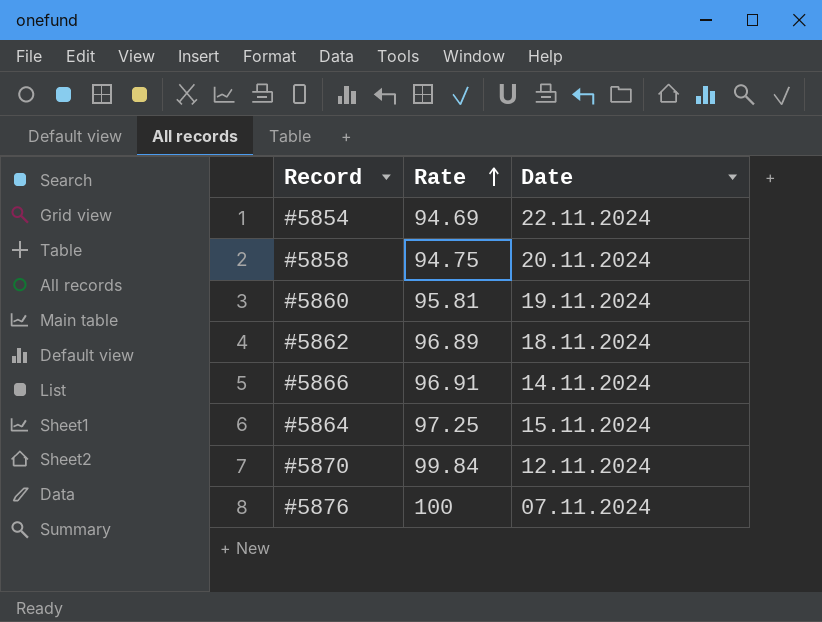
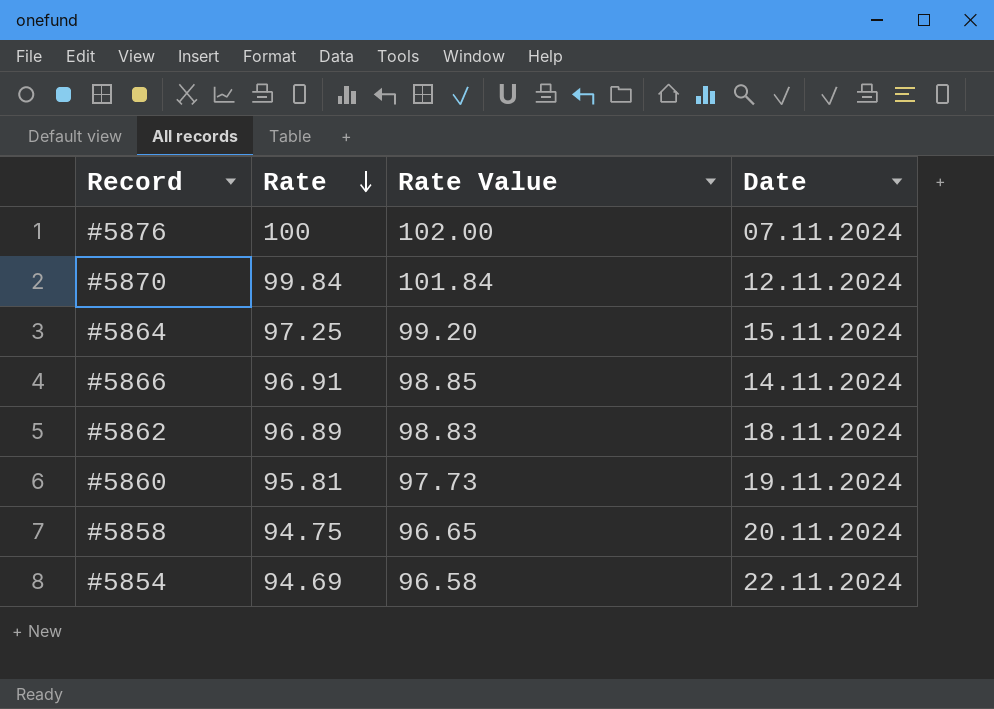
row order: Rate ascending -> Rate descending
column Rate Value | formula: none -> [Rate] * 1.02

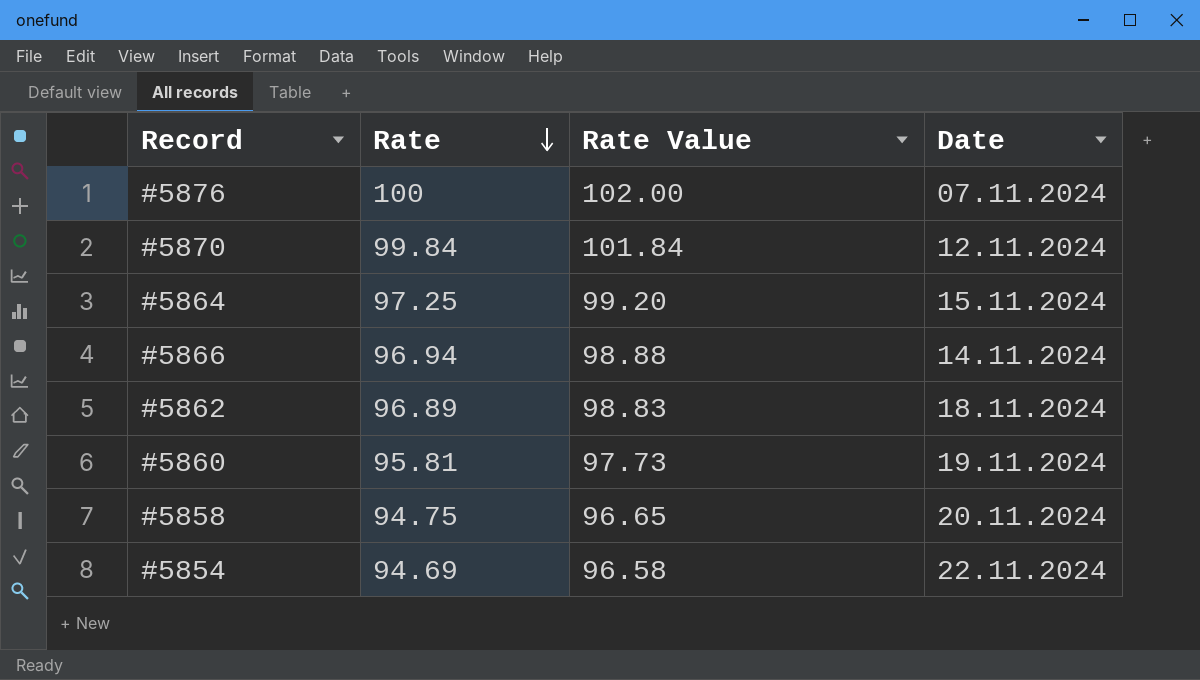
#5866 | Rate: 96.91 -> 96.94
#5866 | Rate Value: 98.85 -> 98.88

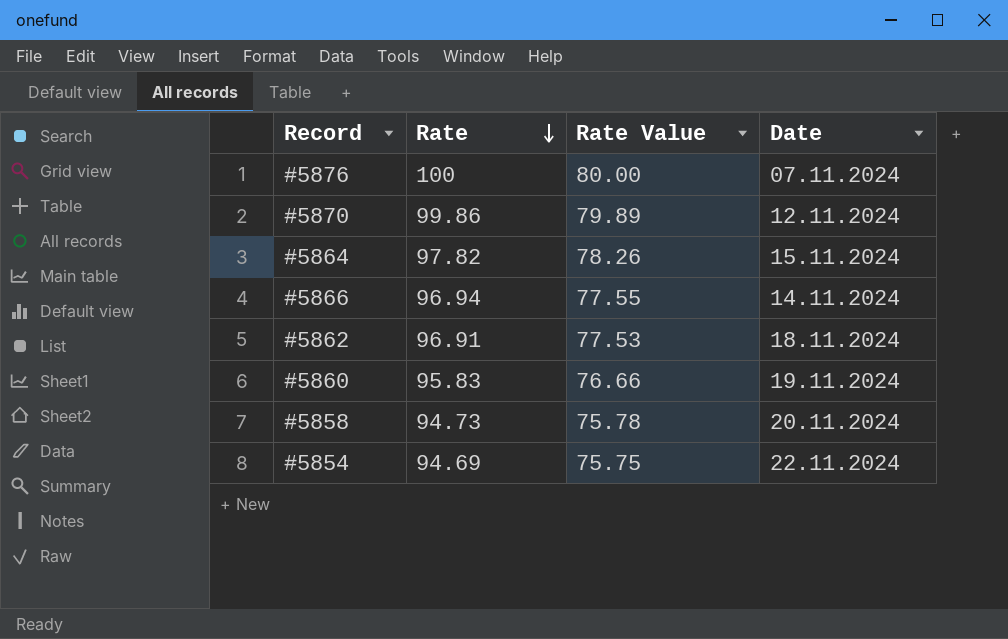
column Rate Value | formula: [Rate] * 1.02 -> [Rate] * 0.8
#5870 | Rate: 99.84 -> 99.86
#5864 | Rate: 97.25 -> 97.82
#5862 | Rate: 96.89 -> 96.91
#5860 | Rate: 95.81 -> 95.83
#5858 | Rate: 94.75 -> 94.73

